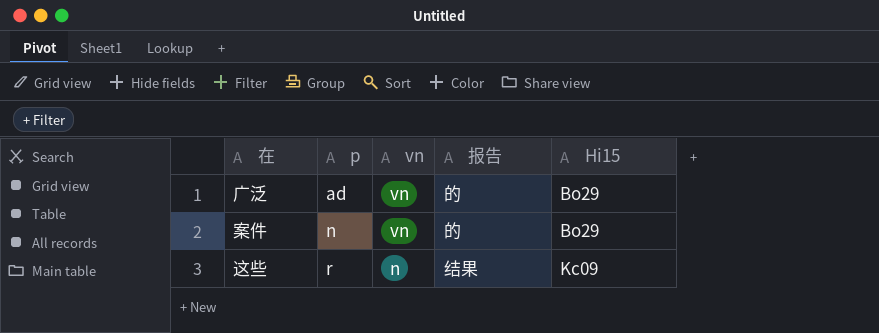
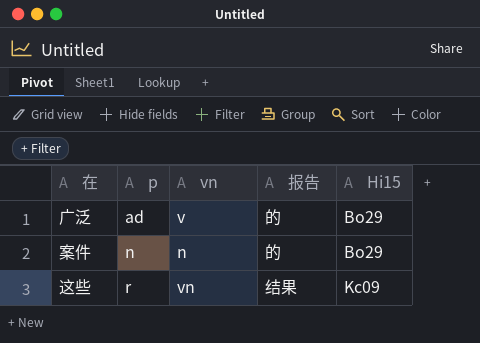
广泛 | vn: vn -> v
案件 | vn: vn -> n
这些 | vn: n -> vn

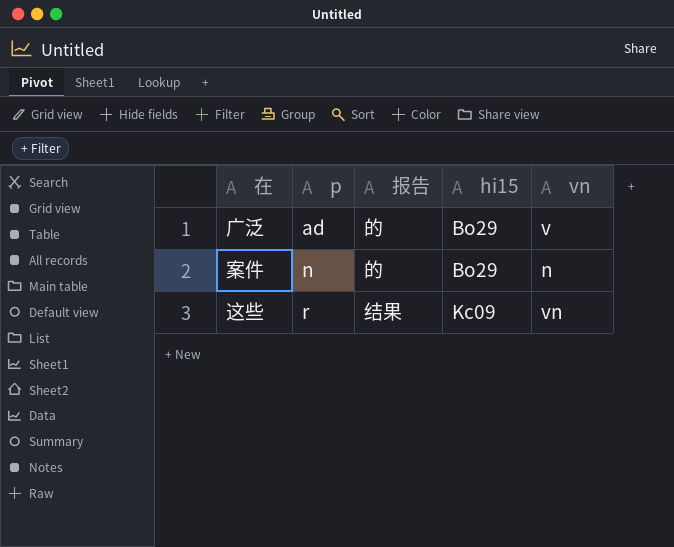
column name: Hi15 -> hi15
column vn | position: 3 -> 5

